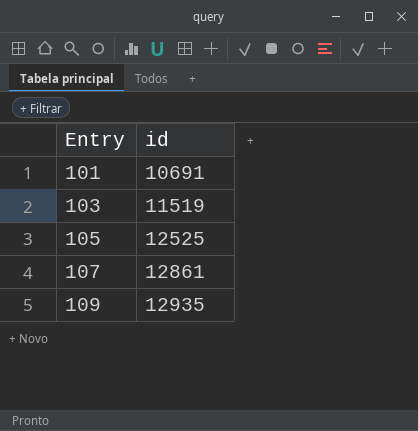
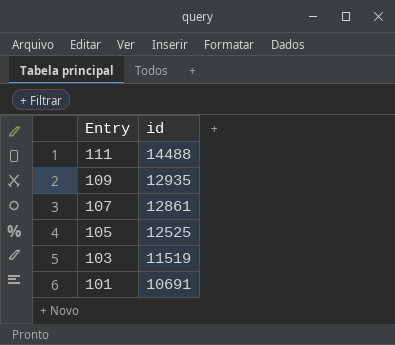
row order: Entry ascending -> Entry descending
row 111: none -> 14488

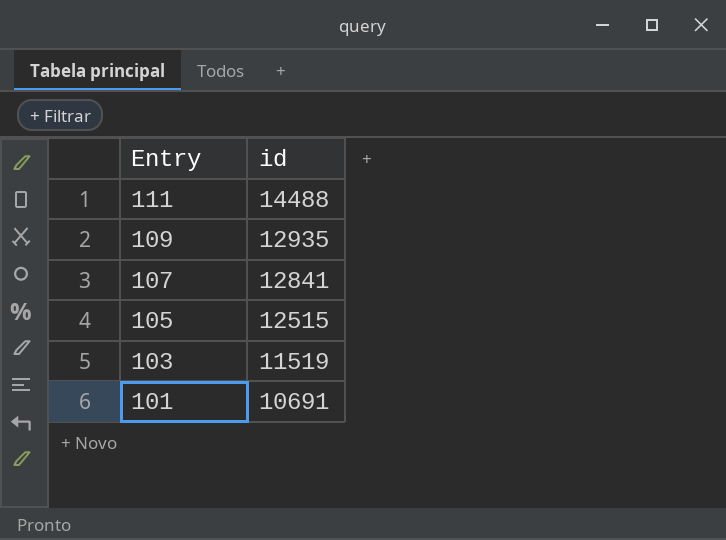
107 | id: 12861 -> 12841
105 | id: 12525 -> 12515

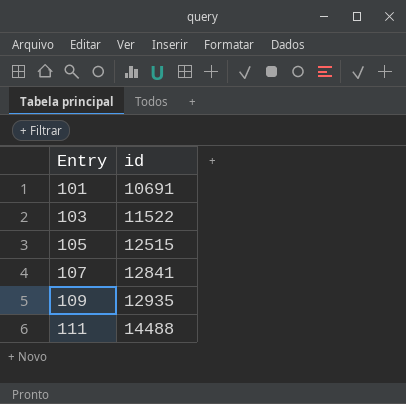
row order: Entry descending -> Entry ascending
103 | id: 11519 -> 11522

